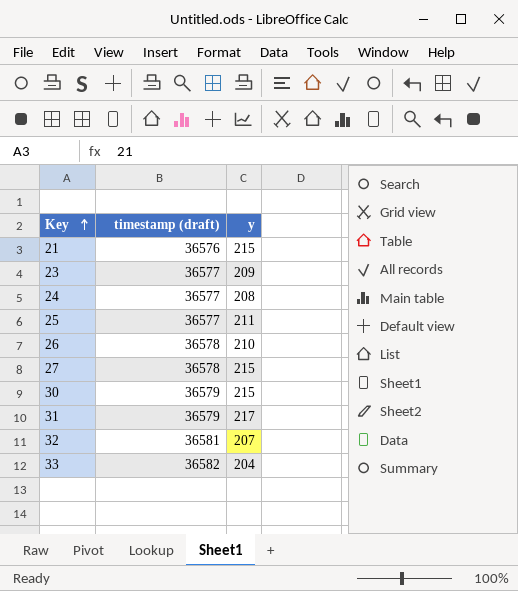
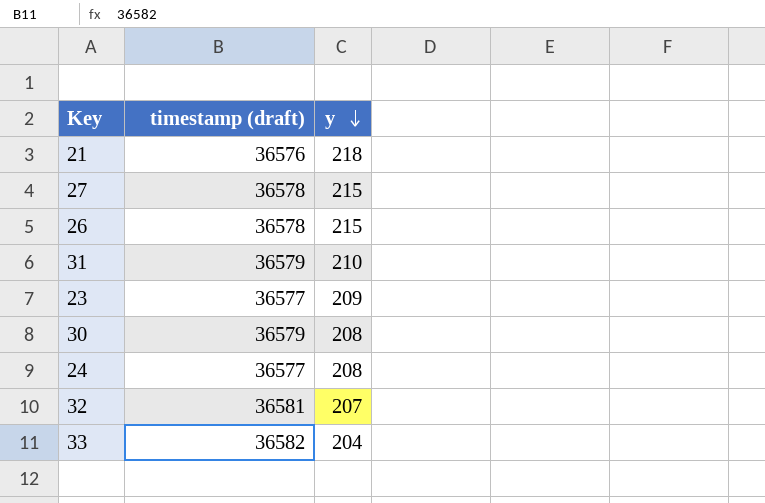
row order: Key ascending -> y descending
row 25: 36577 | 211 -> none
21 | y: 215 -> 218
26 | y: 210 -> 215
31 | y: 217 -> 210
30 | y: 215 -> 208

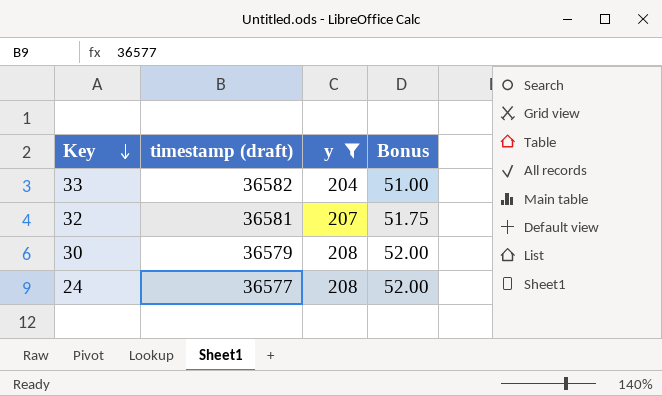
filter: none -> y <= 208
row order: y descending -> Key descending
column Bonus | formula: none -> [y] * 0.25

